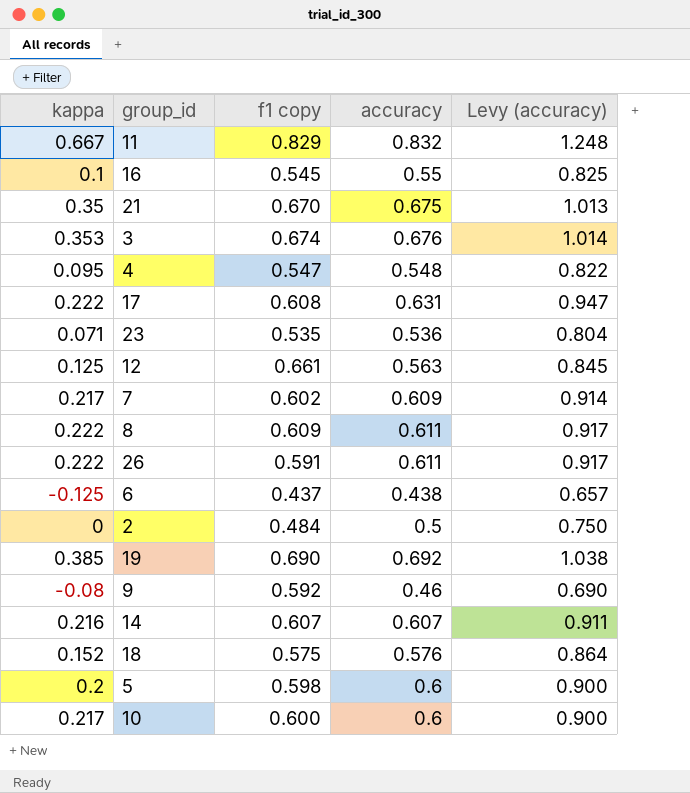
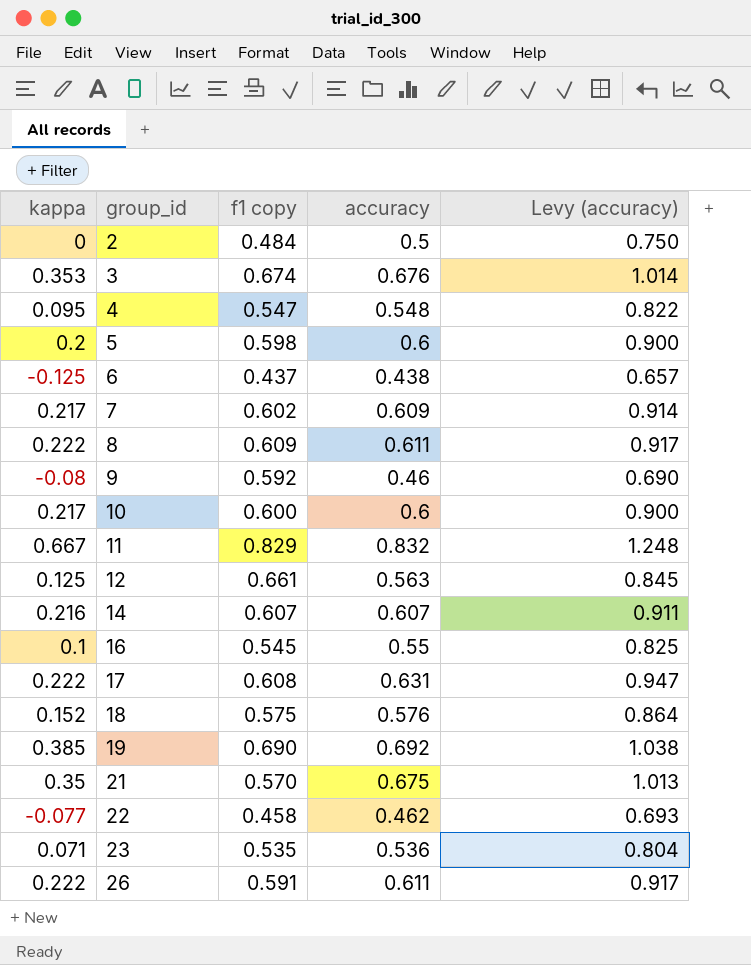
row order: none -> group_id ascending
21 | f1 copy: 0.670 -> 0.570
row 22: none -> -0.077 | 0.458 | 0.462 | 0.693

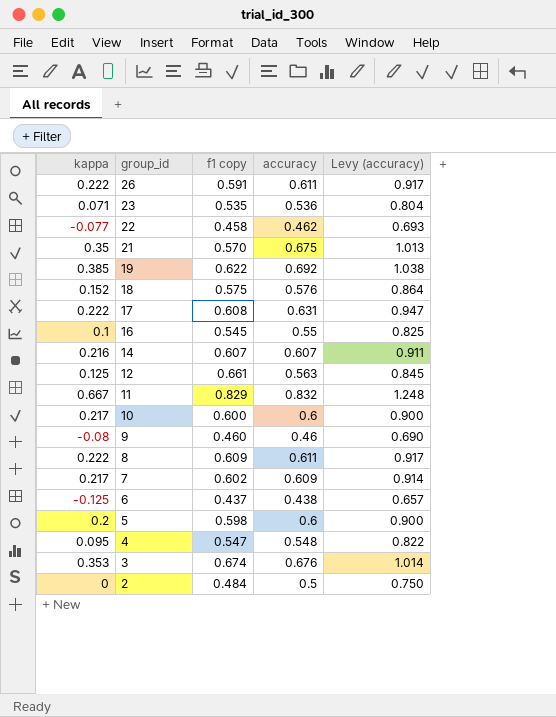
row order: group_id ascending -> group_id descending
19 | f1 copy: 0.690 -> 0.622
9 | f1 copy: 0.592 -> 0.460

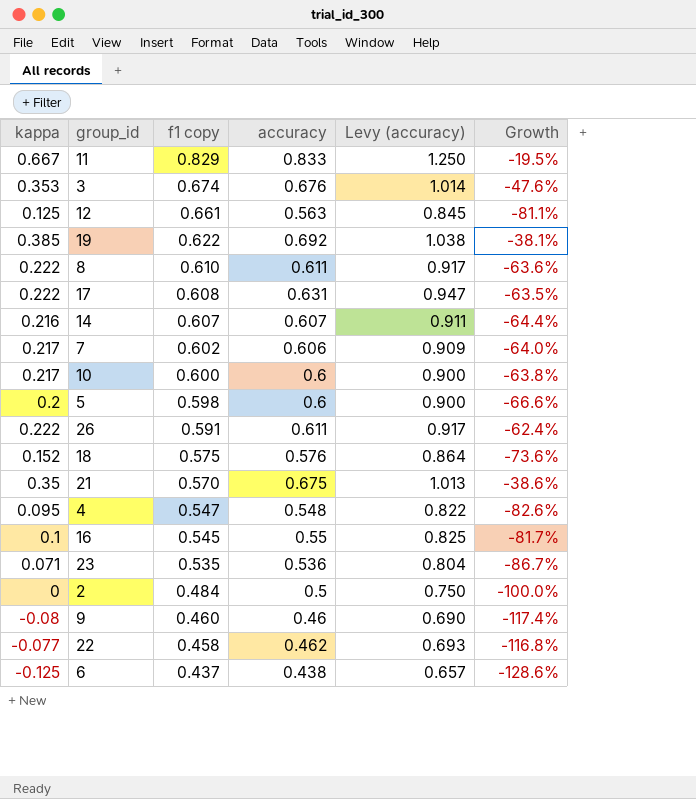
row order: group_id descending -> f1 copy descending
column Growth | formula: none -> ([kappa] - [f1 copy]) / [f1 copy]
11 | accuracy: 0.832 -> 0.833
11 | Levy (accuracy): 1.248 -> 1.250
8 | f1 copy: 0.609 -> 0.610
7 | accuracy: 0.609 -> 0.606
7 | Levy (accuracy): 0.914 -> 0.909

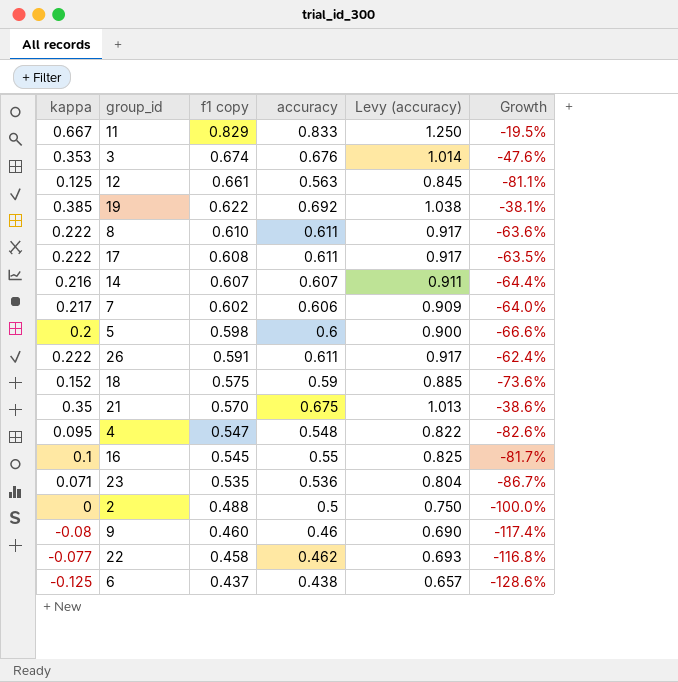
row 10: 0.217 | 0.600 | 0.6 | 0.900 | -63.8% -> none
17 | accuracy: 0.631 -> 0.611
17 | Levy (accuracy): 0.947 -> 0.917
18 | accuracy: 0.576 -> 0.59
18 | Levy (accuracy): 0.864 -> 0.885
2 | f1 copy: 0.484 -> 0.488

